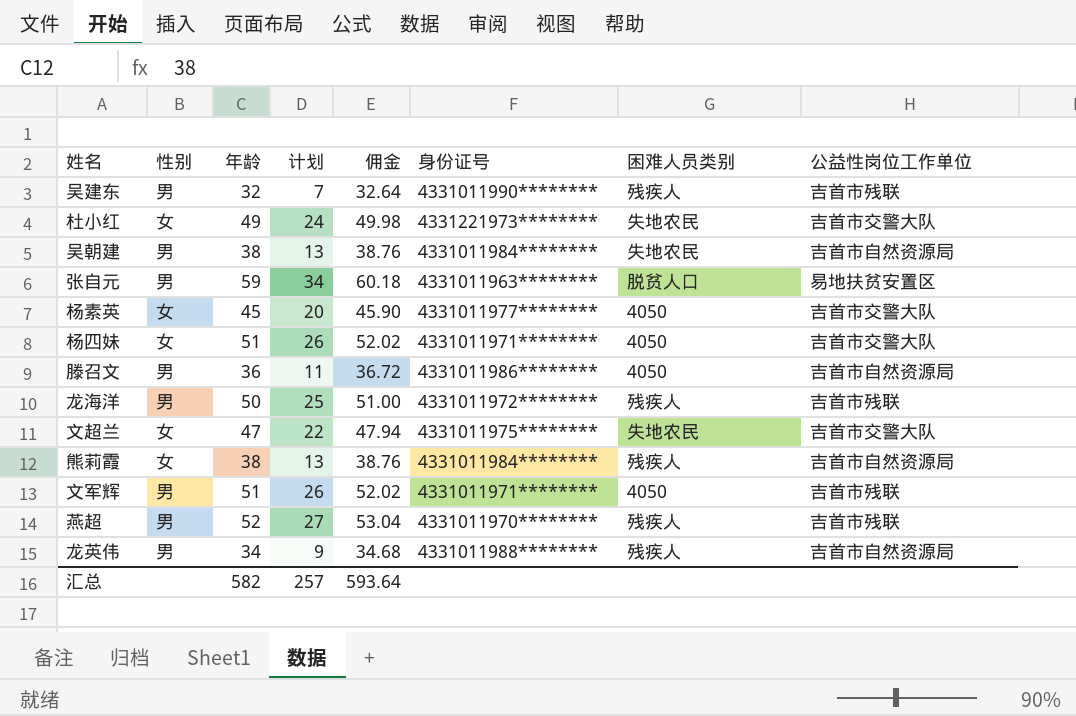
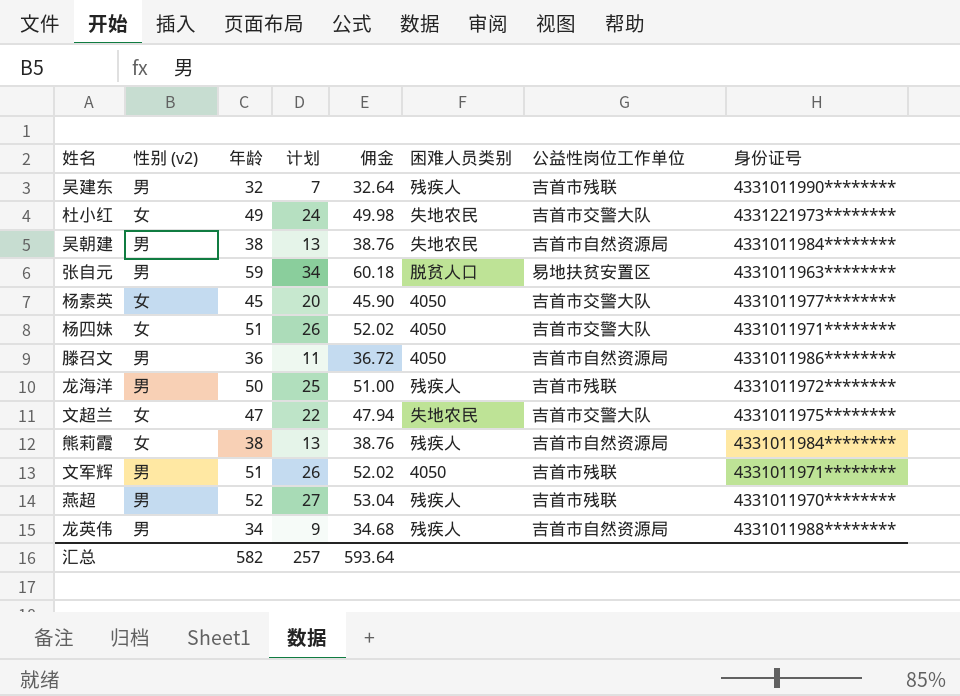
column name: 性别 -> 性别 (v2)
column 身份证号 | position: 6 -> 8

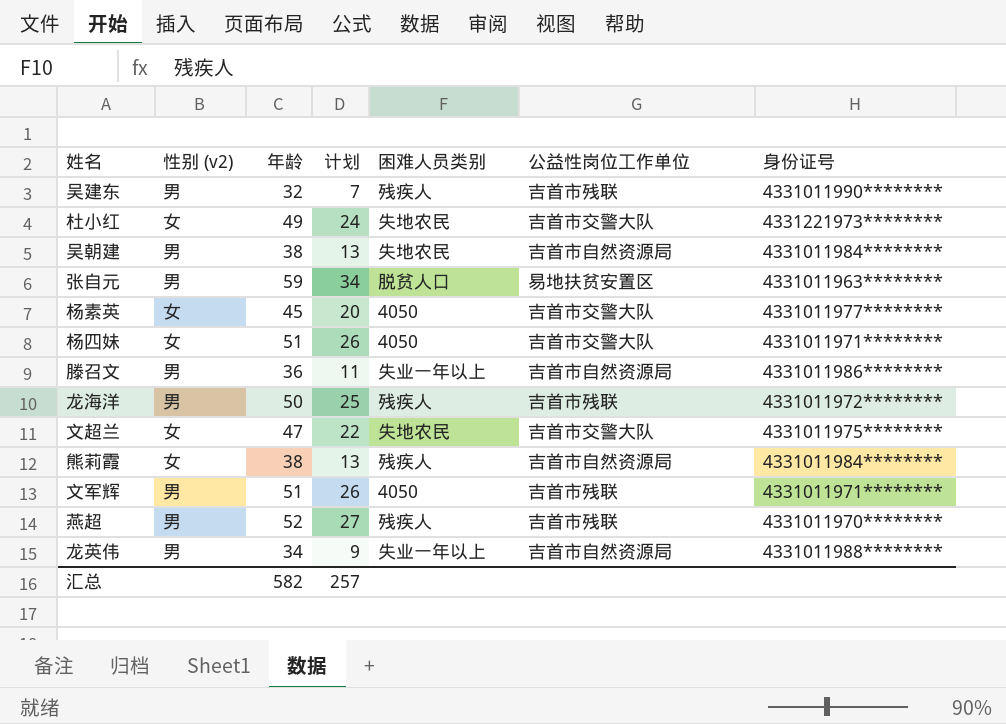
column 佣金 | formula: [年龄] * 1.02 -> none
滕召文 | 困难人员类别: 4050 -> 失业一年以上
龙英伟 | 困难人员类别: 残疾人 -> 失业一年以上

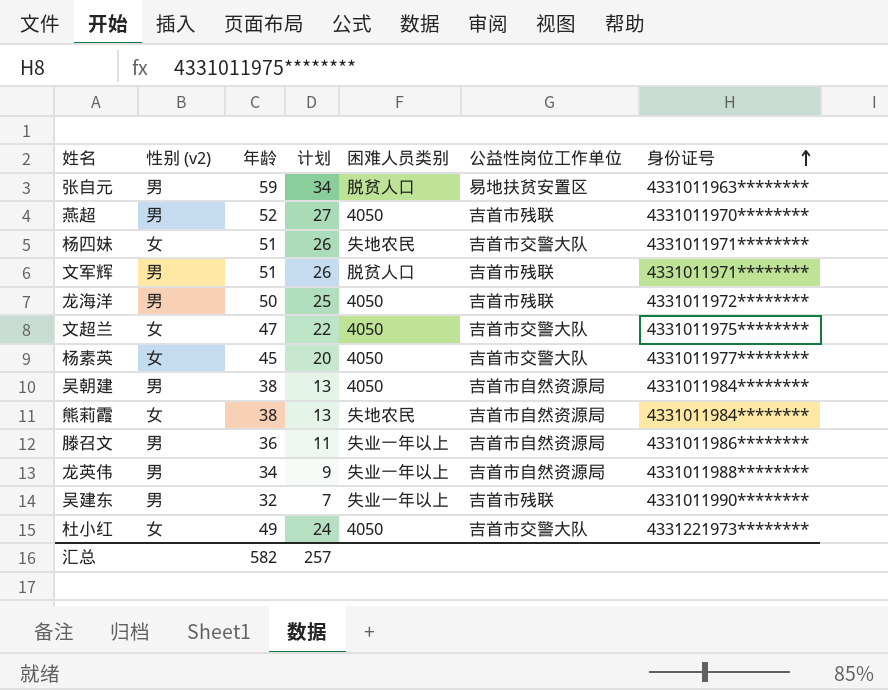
row order: none -> 身份证号 ascending
燕超 | 困难人员类别: 残疾人 -> 4050
杨四妹 | 困难人员类别: 4050 -> 失地农民
文军辉 | 困难人员类别: 4050 -> 脱贫人口
龙海洋 | 困难人员类别: 残疾人 -> 4050
文超兰 | 困难人员类别: 失地农民 -> 4050
吴朝建 | 困难人员类别: 失地农民 -> 4050
熊莉霞 | 困难人员类别: 残疾人 -> 失地农民
吴建东 | 困难人员类别: 残疾人 -> 失业一年以上
杜小红 | 困难人员类别: 失地农民 -> 4050

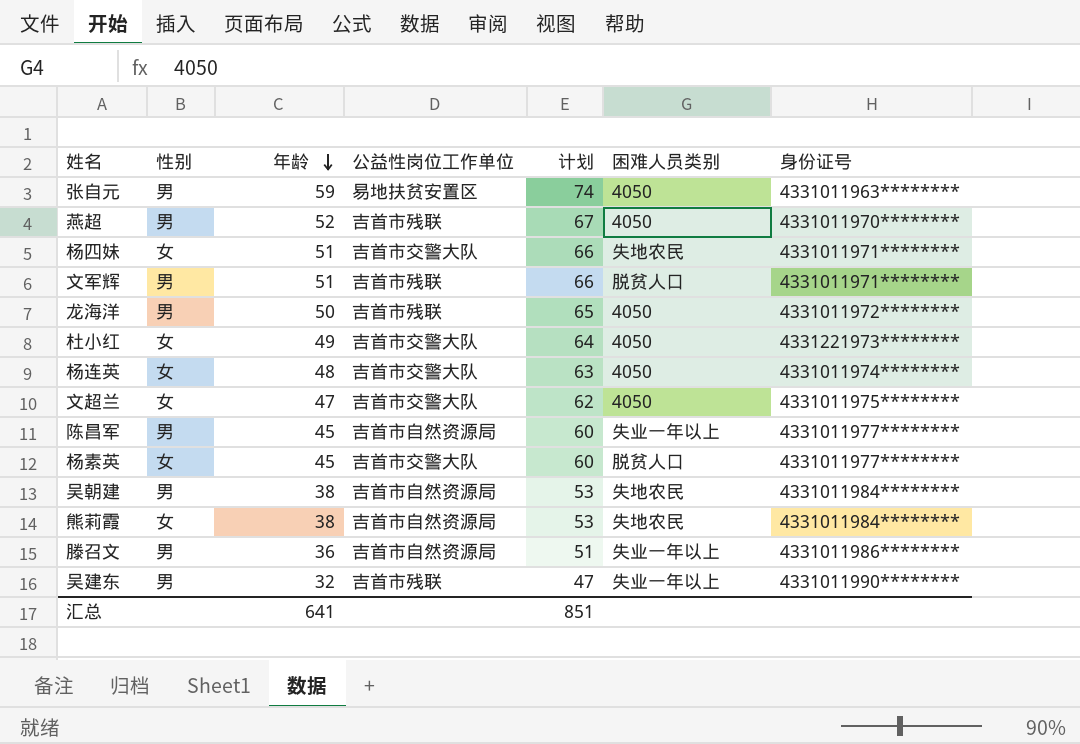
row order: 身份证号 ascending -> 年龄 descending
column name: 性别 (v2) -> 性别
column 公益性岗位工作单位 | position: 6 -> 4
column 计划 | formula: [年龄] - 25 -> [年龄] + 15
row 龙英伟: 男 | 34 | 9 | 失业一年以上 | 吉首市自然资源局 | 4331011988******** -> none
张自元 | 困难人员类别: 脱贫人口 -> 4050
row 杨连英: none -> 女 | 48 | 吉首市交警大队 | 63 | 4050 | 4331011974********
row 陈昌军: none -> 男 | 45 | 吉首市自然资源局 | 60 | 失业一年以上 | 4331011977********
杨素英 | 困难人员类别: 4050 -> 脱贫人口
吴朝建 | 困难人员类别: 4050 -> 失地农民
汇总 | 年龄: 582 -> 641
汇总 | 计划: 257 -> 851

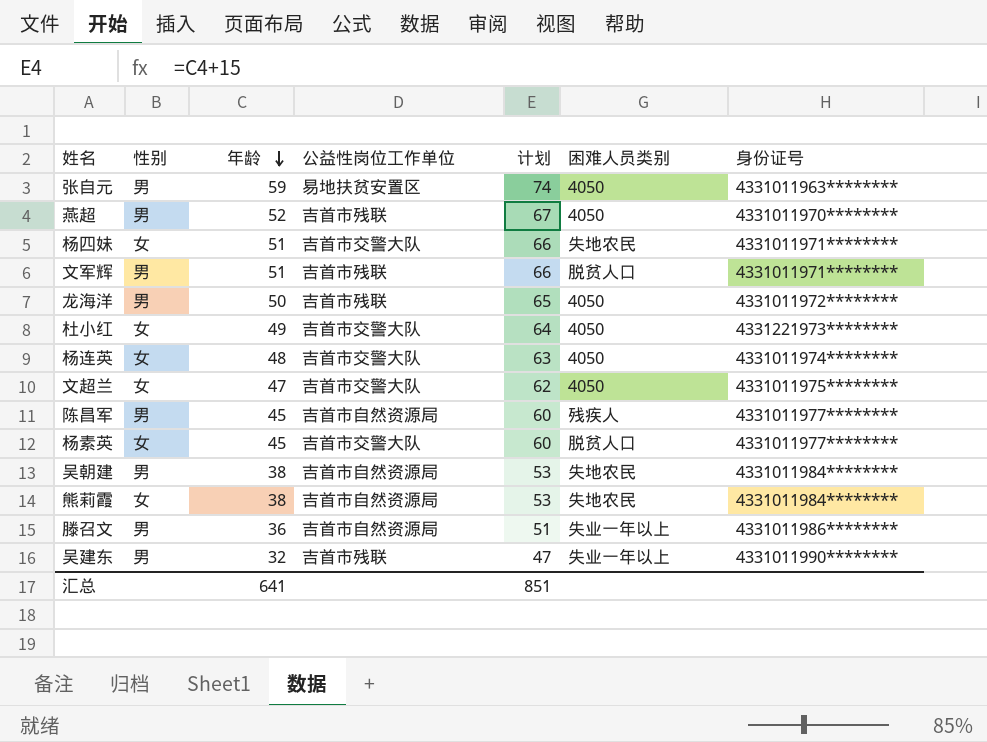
陈昌军 | 困难人员类别: 失业一年以上 -> 残疾人

